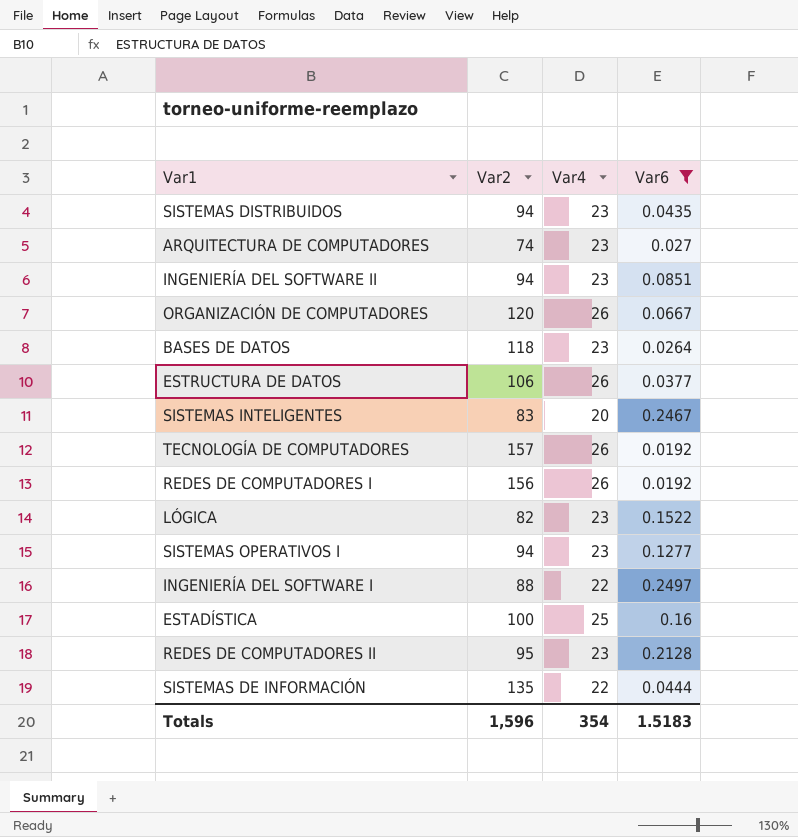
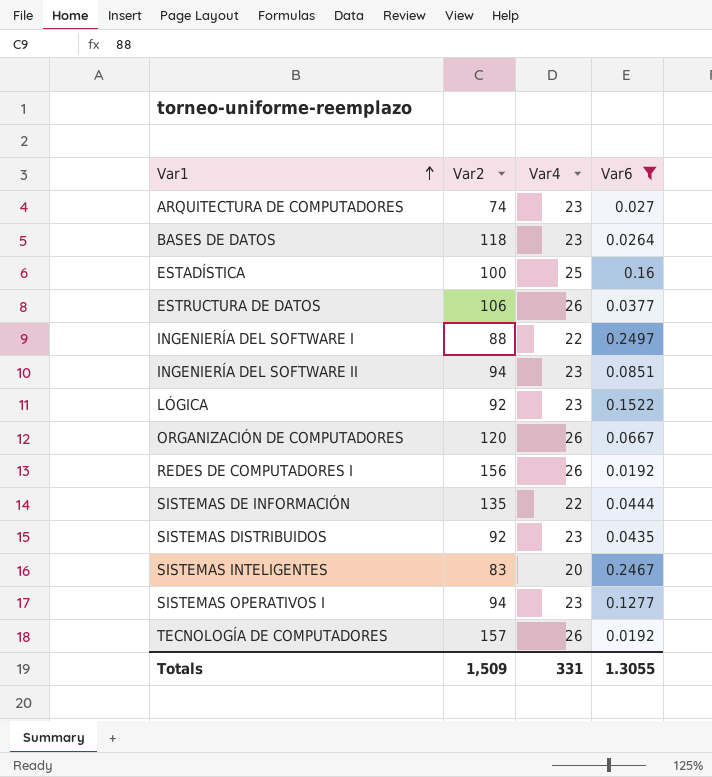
row order: none -> Var1 ascending
row REDES DE COMPUTADORES II: 95 | 23 | 0.2128 -> none
LÓGICA | Var2: 82 -> 92
SISTEMAS DISTRIBUIDOS | Var2: 94 -> 92
Totals | Var2: 1,596 -> 1,509
Totals | Var4: 354 -> 331
Totals | Var6: 1.5183 -> 1.3055

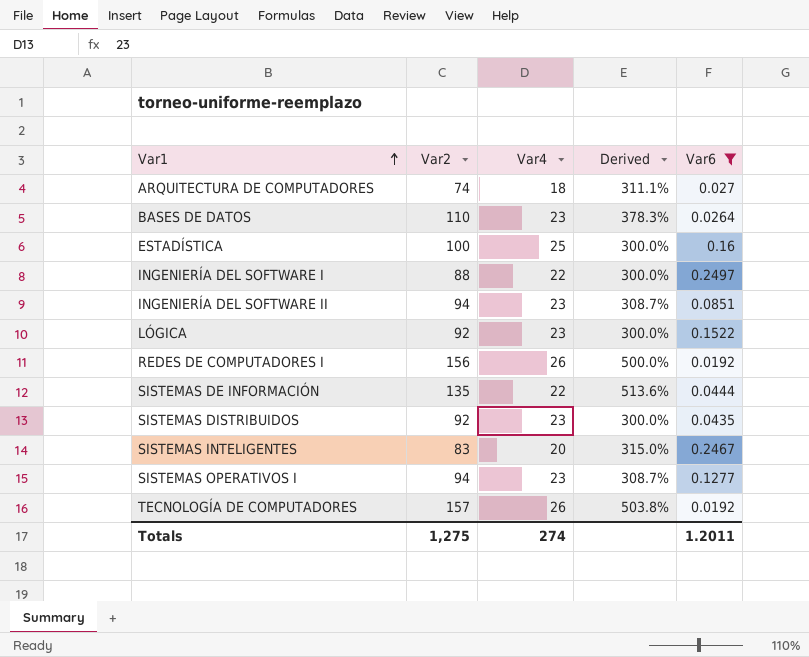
column Derived | formula: none -> ([Var2] - [Var4]) / [Var4]
row ESTRUCTURA DE DATOS: 106 | 26 | 0.0377 -> none
row ORGANIZACIÓN DE COMPUTADORES: 120 | 26 | 0.0667 -> none
ARQUITECTURA DE COMPUTADORES | Var4: 23 -> 18
BASES DE DATOS | Var2: 118 -> 110
Totals | Var2: 1,509 -> 1,275
Totals | Var4: 331 -> 274
Totals | Var6: 1.3055 -> 1.2011

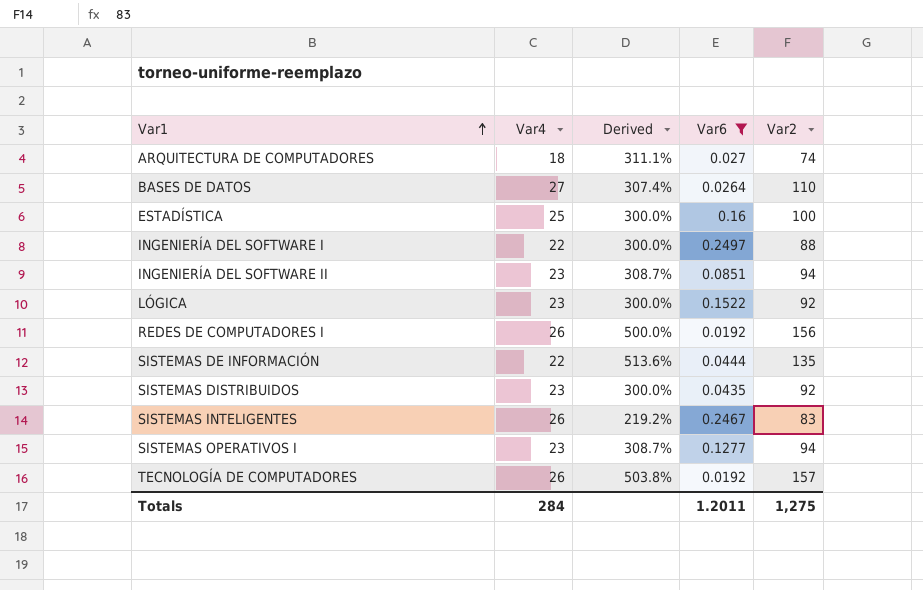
column Var2 | position: 2 -> 5
BASES DE DATOS | Var4: 23 -> 27
BASES DE DATOS | Derived: 378.3% -> 307.4%
SISTEMAS INTELIGENTES | Var4: 20 -> 26
SISTEMAS INTELIGENTES | Derived: 315.0% -> 219.2%
Totals | Var4: 274 -> 284

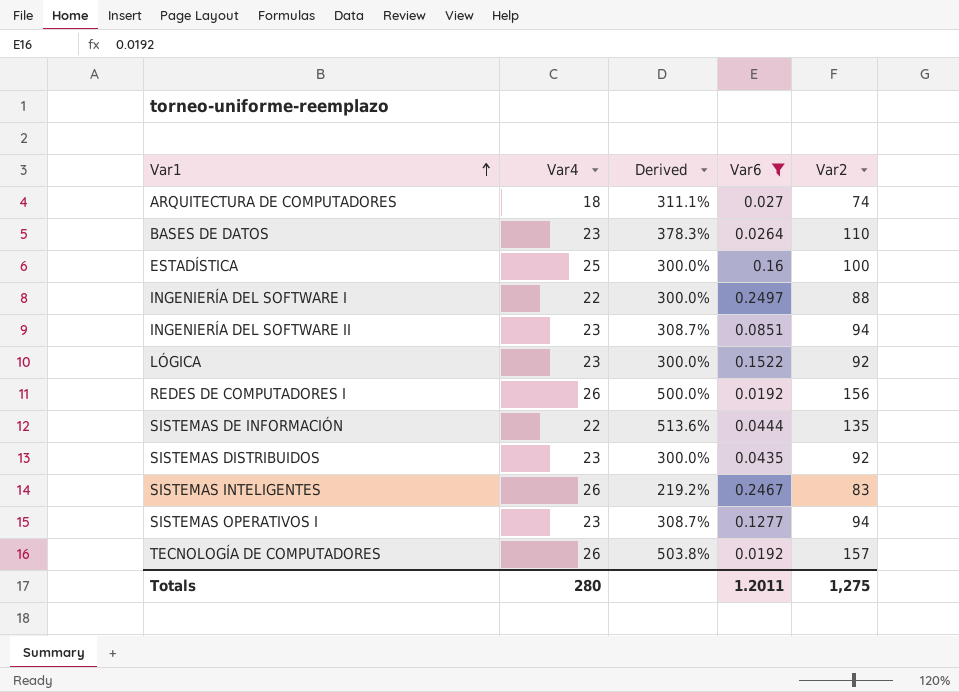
BASES DE DATOS | Var4: 27 -> 23
BASES DE DATOS | Derived: 307.4% -> 378.3%
Totals | Var4: 284 -> 280

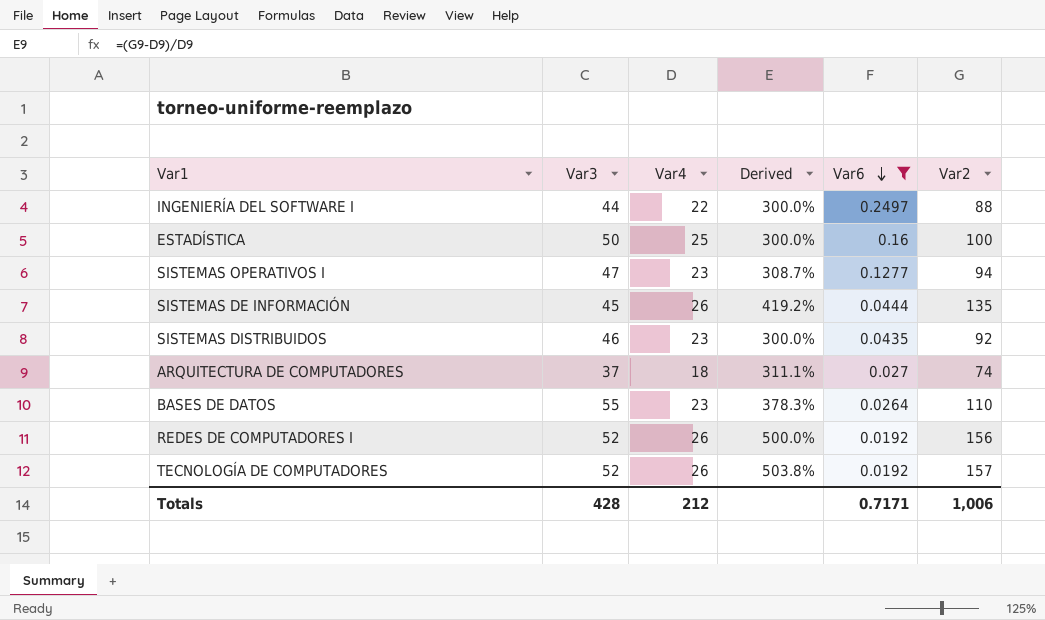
row order: Var1 ascending -> Var6 descending
column Var3 | position: none -> 2
row INGENIERÍA DEL SOFTWARE II: 23 | 308.7% | 0.0851 | 94 -> none
row LÓGICA: 23 | 300.0% | 0.1522 | 92 -> none
row SISTEMAS INTELIGENTES: 26 | 219.2% | 0.2467 | 83 -> none
SISTEMAS DE INFORMACIÓN | Var4: 22 -> 26
SISTEMAS DE INFORMACIÓN | Derived: 513.6% -> 419.2%
Totals | Var4: 280 -> 212
Totals | Var6: 1.2011 -> 0.7171
Totals | Var2: 1,275 -> 1,006

